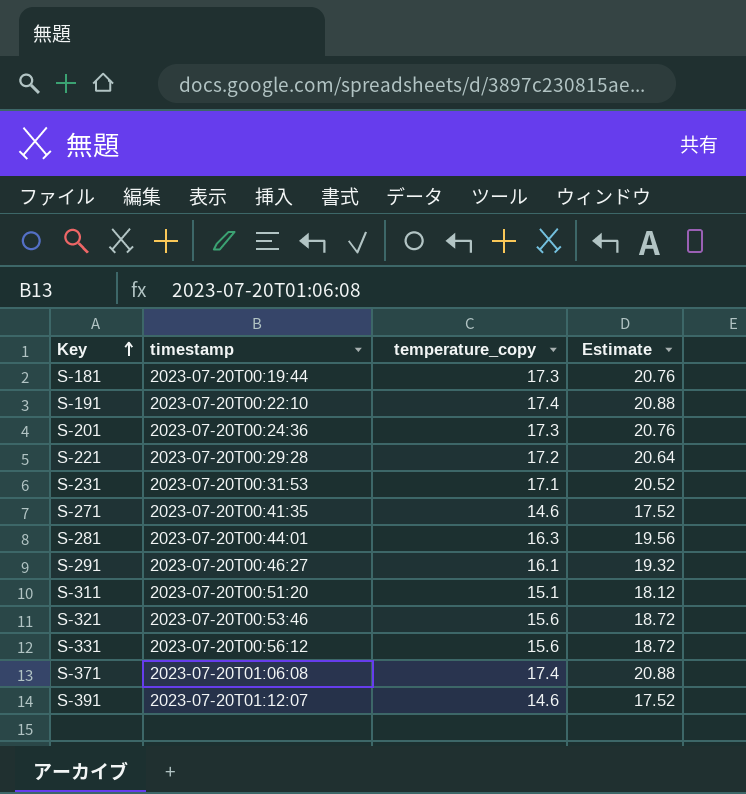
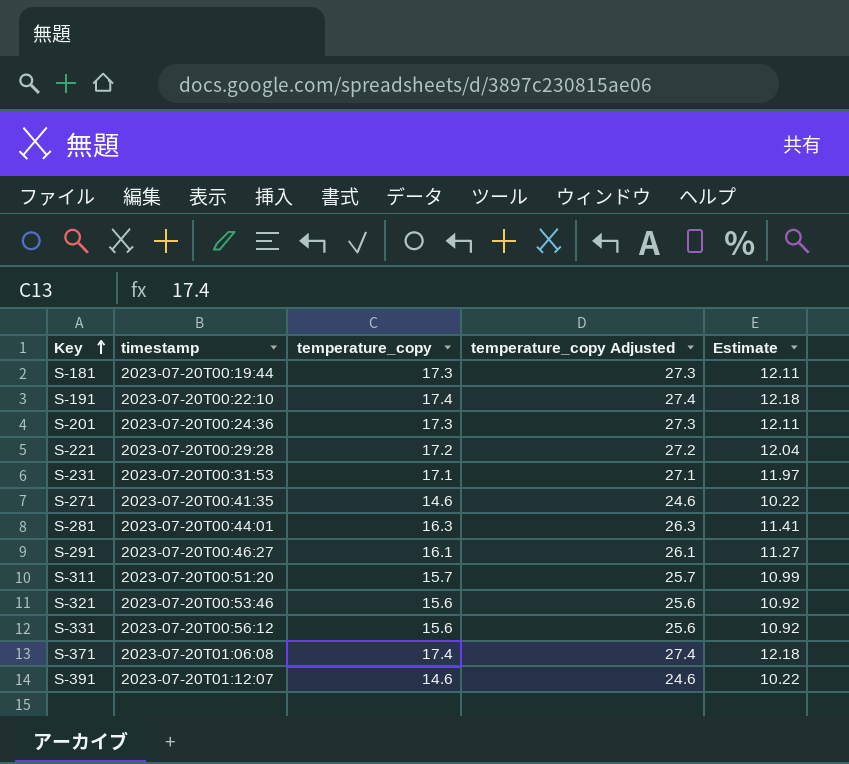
column temperature_copy Adjusted | formula: none -> [temperature_copy] + 10
column Estimate | formula: [temperature_copy] * 1.2 -> [temperature_copy] * 0.7
S-311 | temperature_copy: 15.1 -> 15.7

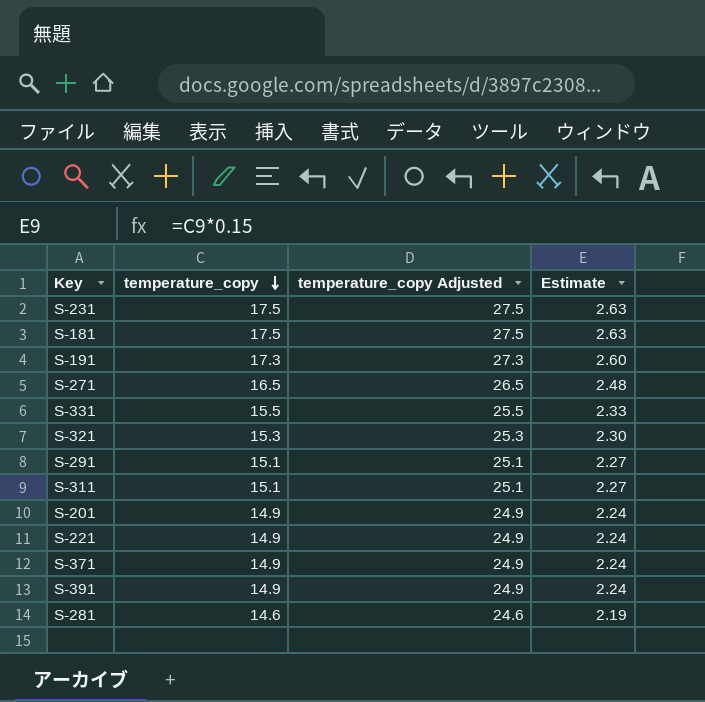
row order: Key ascending -> temperature_copy descending
column timestamp | position: 2 -> none
column Estimate | formula: [temperature_copy] * 0.7 -> [temperature_copy] * 0.15
S-231 | temperature_copy: 17.1 -> 17.5
S-231 | temperature_copy Adjusted: 27.1 -> 27.5
S-181 | temperature_copy: 17.3 -> 17.5
S-181 | temperature_copy Adjusted: 27.3 -> 27.5
S-191 | temperature_copy: 17.4 -> 17.3
S-191 | temperature_copy Adjusted: 27.4 -> 27.3
S-271 | temperature_copy: 14.6 -> 16.5
S-271 | temperature_copy Adjusted: 24.6 -> 26.5
S-331 | temperature_copy: 15.6 -> 15.5
S-331 | temperature_copy Adjusted: 25.6 -> 25.5
S-321 | temperature_copy: 15.6 -> 15.3
S-321 | temperature_copy Adjusted: 25.6 -> 25.3
S-291 | temperature_copy: 16.1 -> 15.1
S-291 | temperature_copy Adjusted: 26.1 -> 25.1
S-311 | temperature_copy: 15.7 -> 15.1
S-311 | temperature_copy Adjusted: 25.7 -> 25.1
S-201 | temperature_copy: 17.3 -> 14.9
S-201 | temperature_copy Adjusted: 27.3 -> 24.9
S-221 | temperature_copy: 17.2 -> 14.9
S-221 | temperature_copy Adjusted: 27.2 -> 24.9
S-371 | temperature_copy: 17.4 -> 14.9
S-371 | temperature_copy Adjusted: 27.4 -> 24.9
S-391 | temperature_copy: 14.6 -> 14.9
S-391 | temperature_copy Adjusted: 24.6 -> 24.9
S-281 | temperature_copy: 16.3 -> 14.6
S-281 | temperature_copy Adjusted: 26.3 -> 24.6

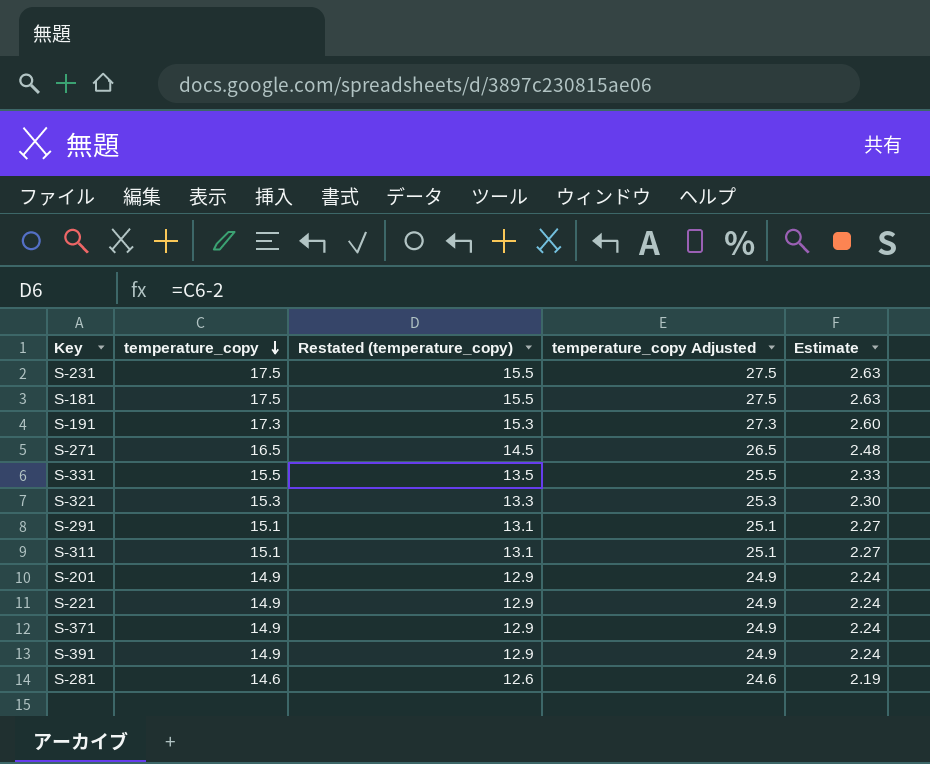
column Restated (temperature_copy) | formula: none -> [temperature_copy] - 2

